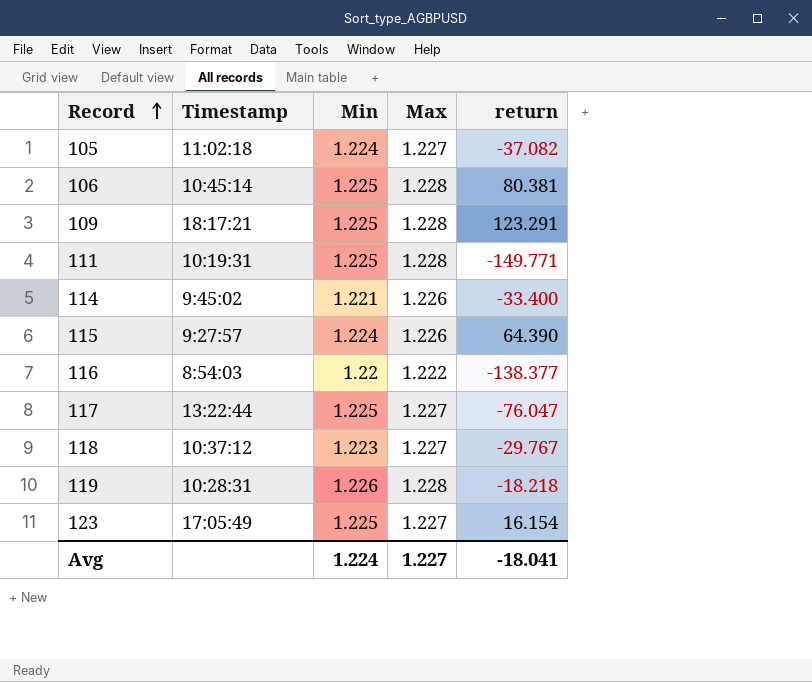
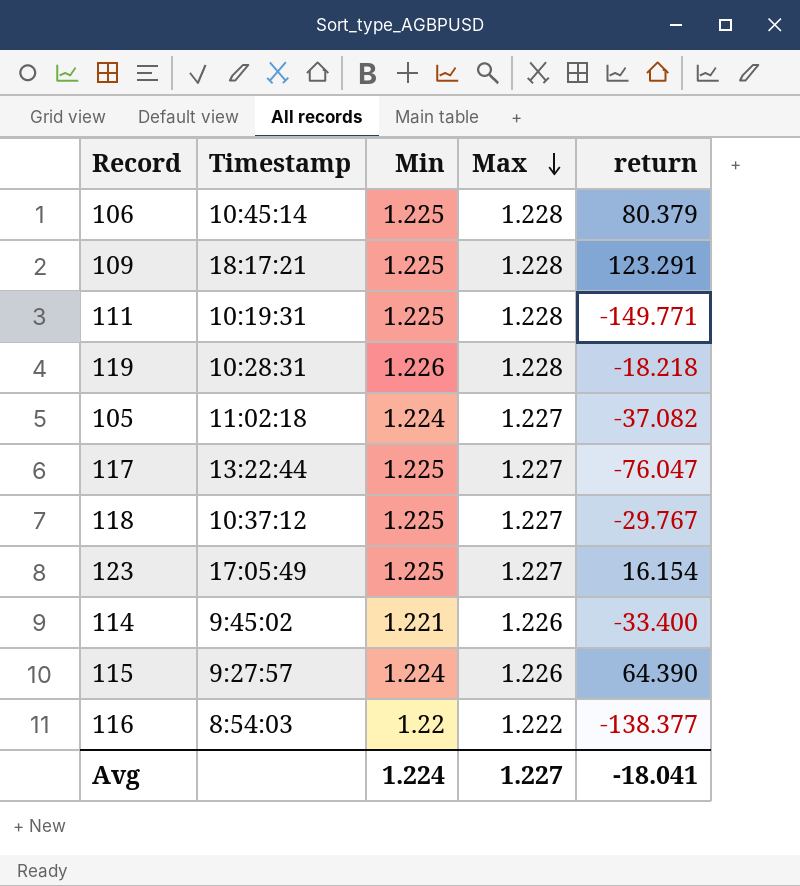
row order: Record ascending -> Max descending
106 | return: 80.381 -> 80.379
118 | Min: 1.223 -> 1.225

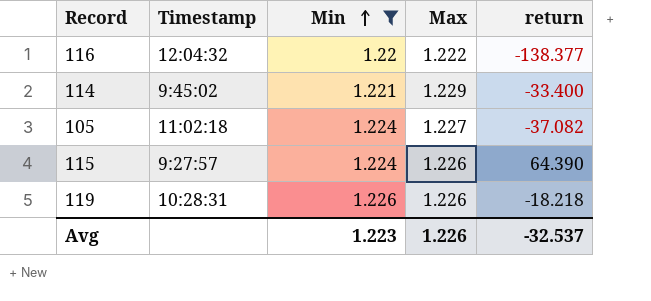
filter: none -> Min != 1.225
row order: Max descending -> Min ascending
116 | Timestamp: 8:54:03 -> 12:04:32
114 | Max: 1.226 -> 1.229
119 | Max: 1.228 -> 1.226
Avg | Min: 1.224 -> 1.223
Avg | Max: 1.227 -> 1.226
Avg | return: -18.041 -> -32.537

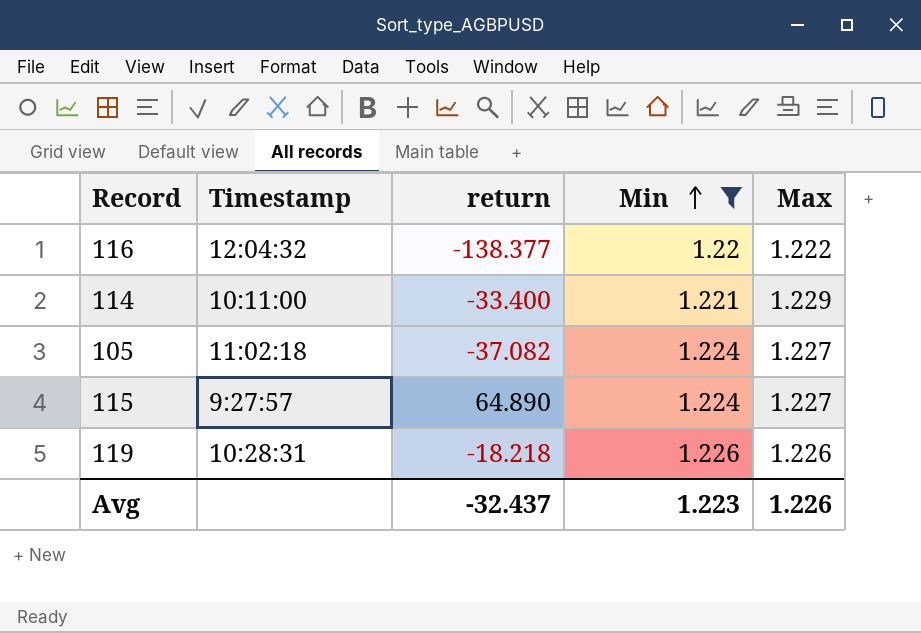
column return | position: 5 -> 3
114 | Timestamp: 9:45:02 -> 10:11:00
115 | return: 64.390 -> 64.890
115 | Max: 1.226 -> 1.227
Avg | return: -32.537 -> -32.437

